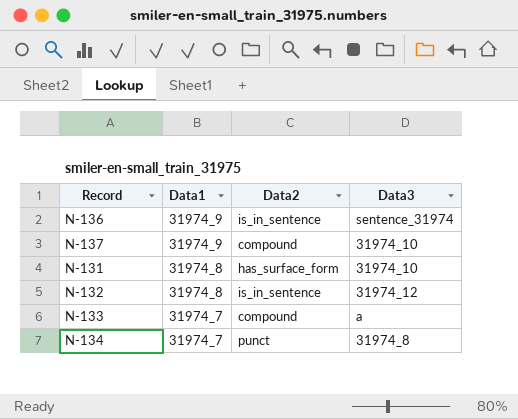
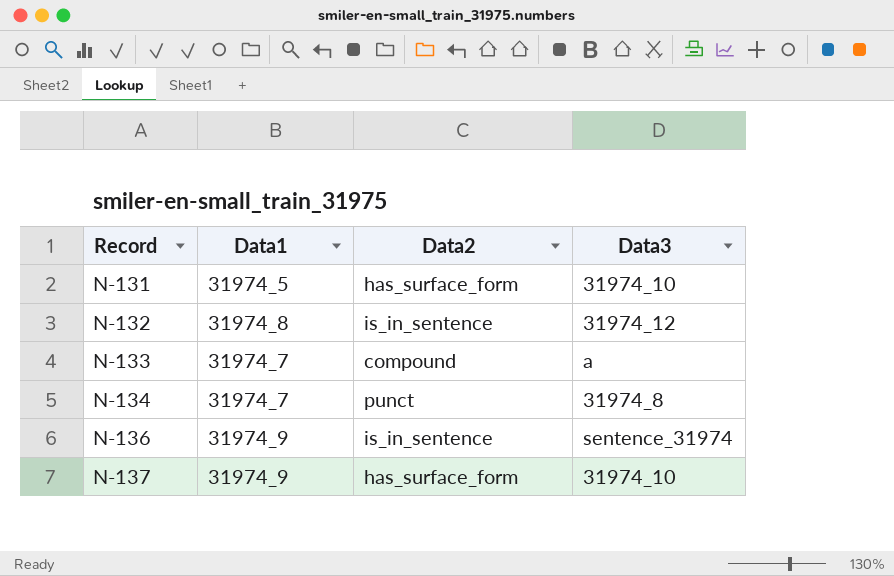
row order: Data1 descending -> Record ascending
N-131 | Data1: 31974_8 -> 31974_5
N-137 | Data2: compound -> has_surface_form

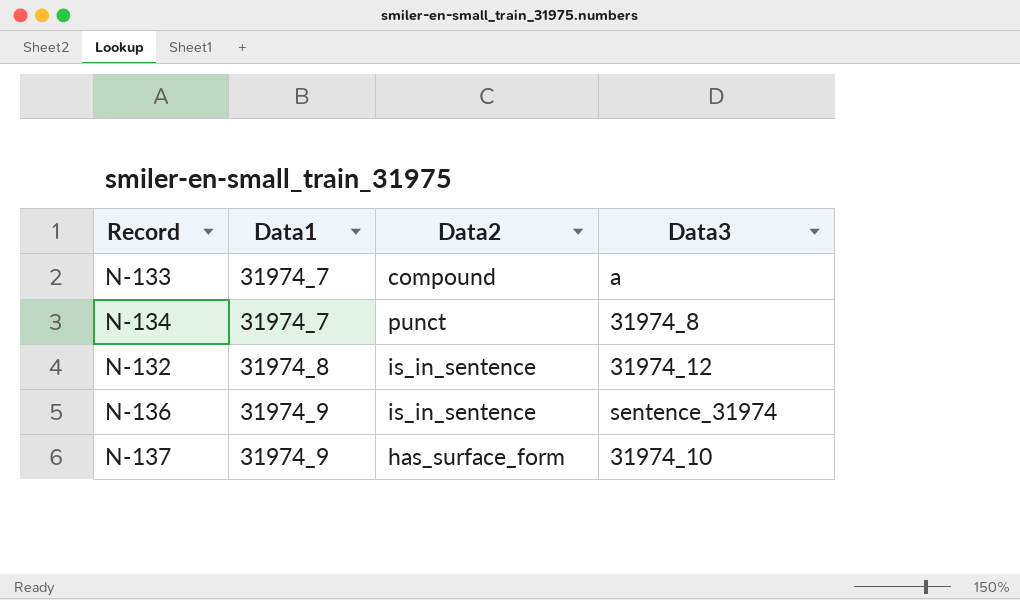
row order: Record ascending -> Data1 ascending
row N-131: 31974_5 | has_surface_form | 31974_10 -> none

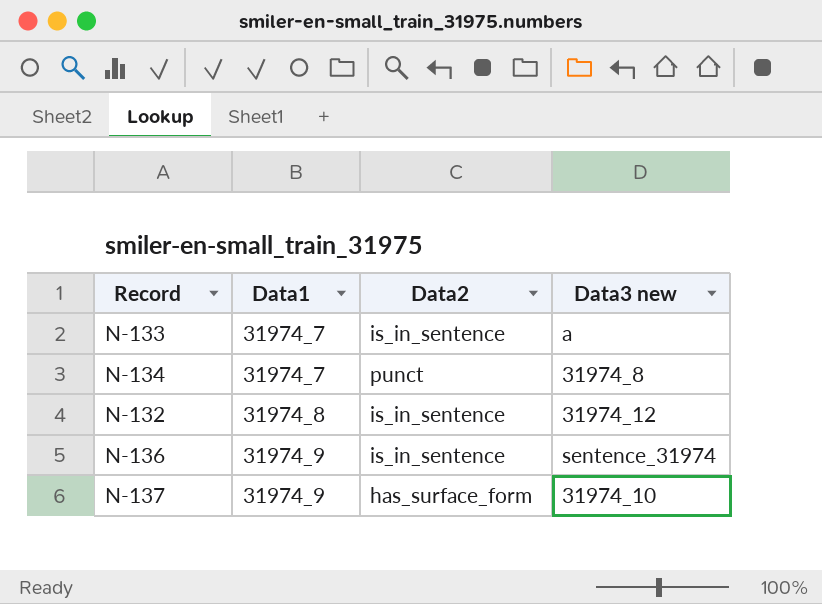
column name: Data3 -> Data3 new
N-133 | Data2: compound -> is_in_sentence

